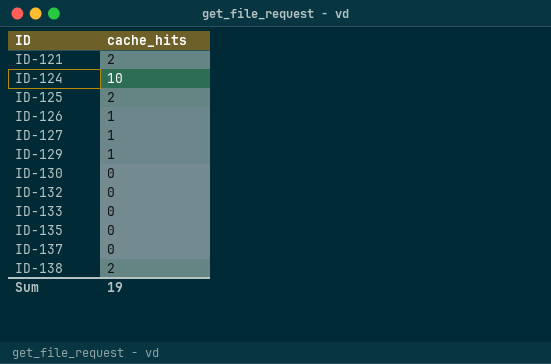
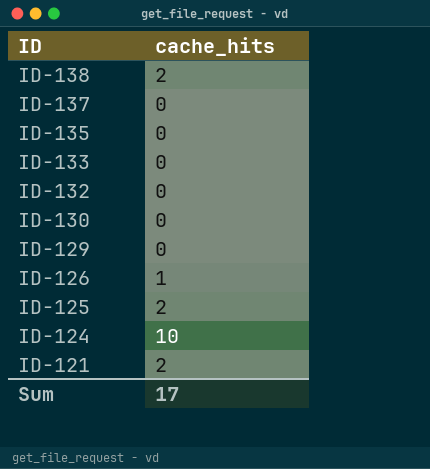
row order: ID ascending -> ID descending
row ID-127: 1 -> none
ID-129 | cache_hits: 1 -> 0
Sum | cache_hits: 19 -> 17

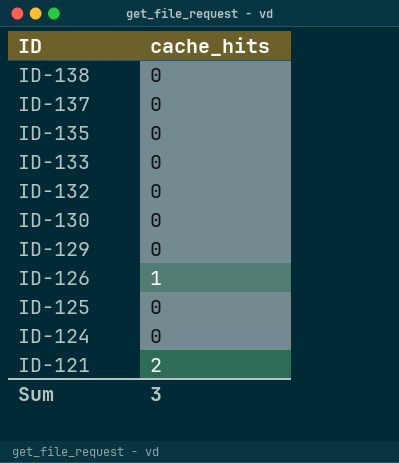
ID-138 | cache_hits: 2 -> 0
ID-125 | cache_hits: 2 -> 0
ID-124 | cache_hits: 10 -> 0
Sum | cache_hits: 17 -> 3

